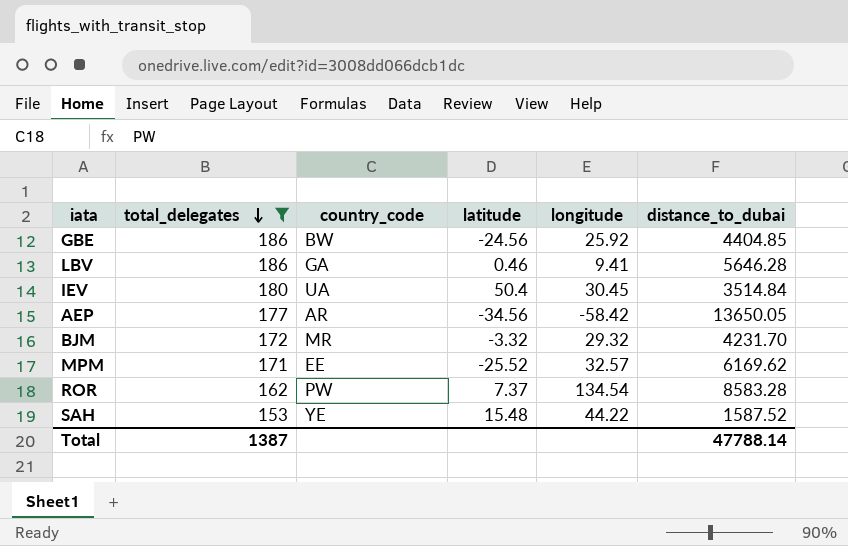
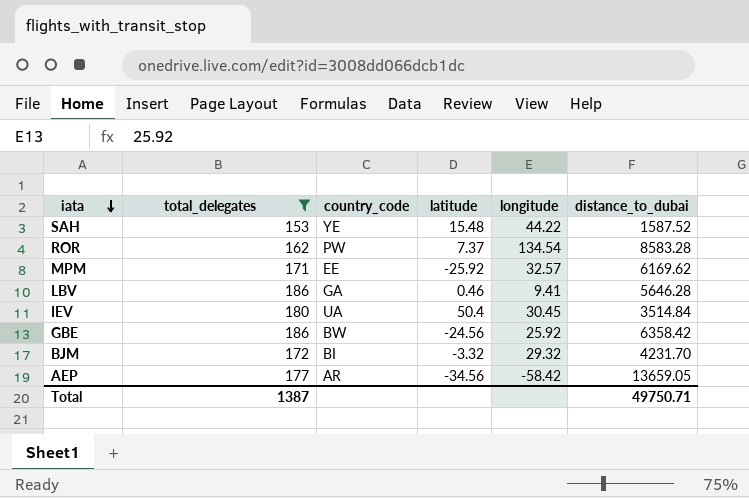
row order: total_delegates descending -> iata descending
MPM | latitude: -25.52 -> -25.92
GBE | distance_to_dubai: 4404.85 -> 6358.42
BJM | country_code: MR -> BI
AEP | distance_to_dubai: 13650.05 -> 13659.05
Total | distance_to_dubai: 47788.14 -> 49750.71

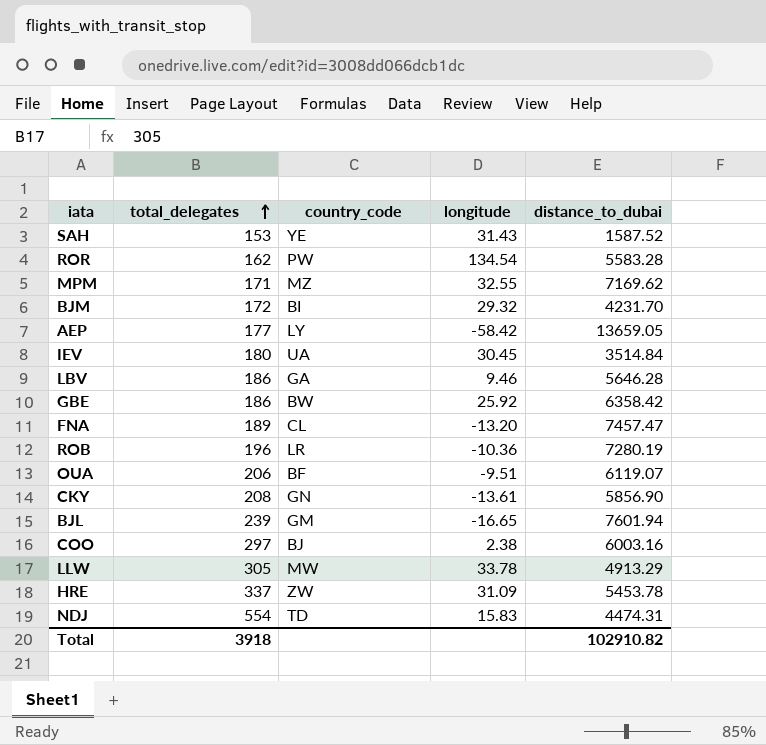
filter: total_delegates <= 186 -> none
row order: iata descending -> total_delegates ascending
column latitude | position: 4 -> none
SAH | longitude: 44.22 -> 31.43
ROR | distance_to_dubai: 8583.28 -> 5583.28
MPM | country_code: EE -> MZ
MPM | longitude: 32.57 -> 32.55
MPM | distance_to_dubai: 6169.62 -> 7169.62
AEP | country_code: AR -> LY
LBV | longitude: 9.41 -> 9.46
Total | total_delegates: 1387 -> 3918
Total | distance_to_dubai: 49750.71 -> 102910.82

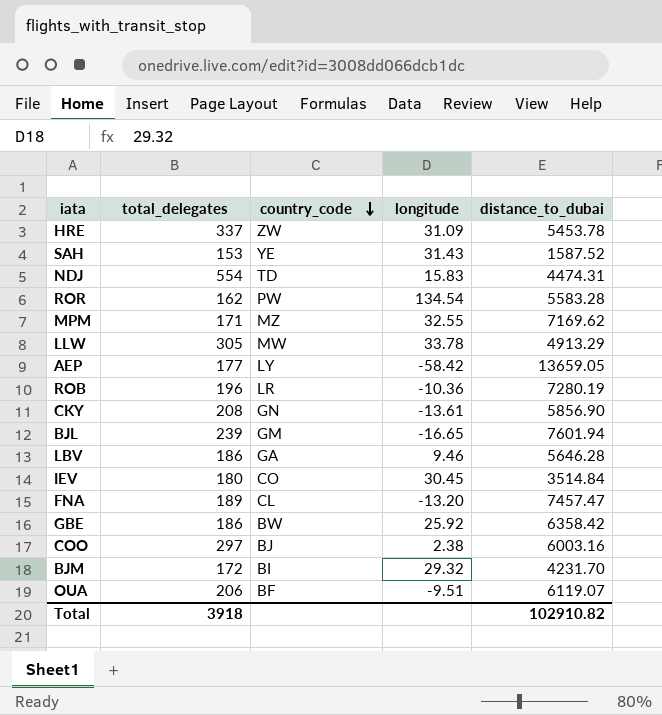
row order: total_delegates ascending -> country_code descending
IEV | country_code: UA -> CO

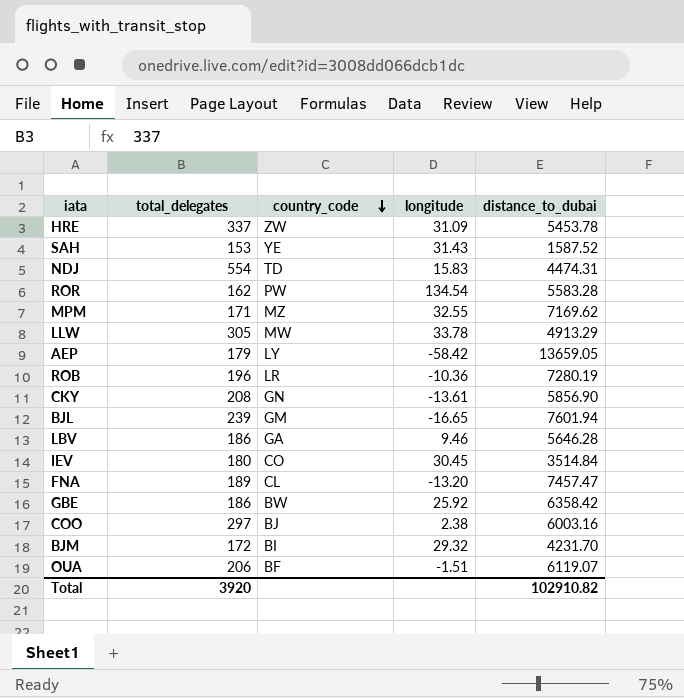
AEP | total_delegates: 177 -> 179
OUA | longitude: -9.51 -> -1.51
Total | total_delegates: 3918 -> 3920

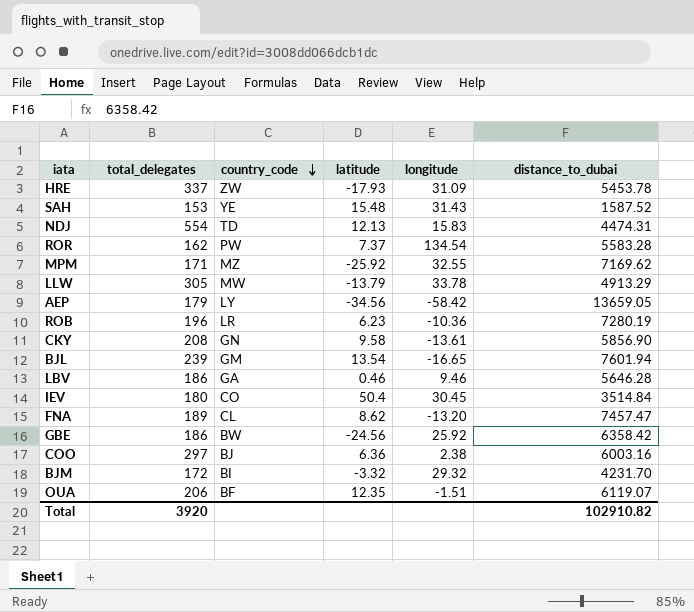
column latitude | position: none -> 4

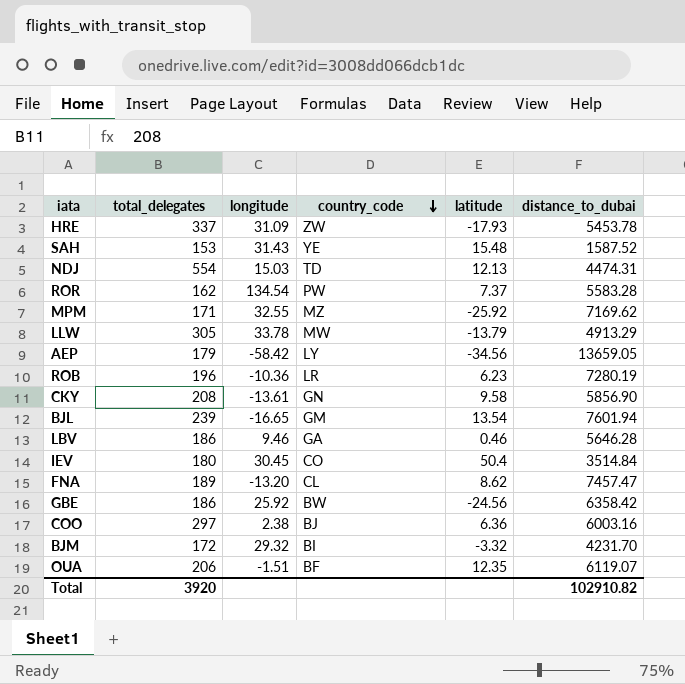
column longitude | position: 5 -> 3
NDJ | longitude: 15.83 -> 15.03

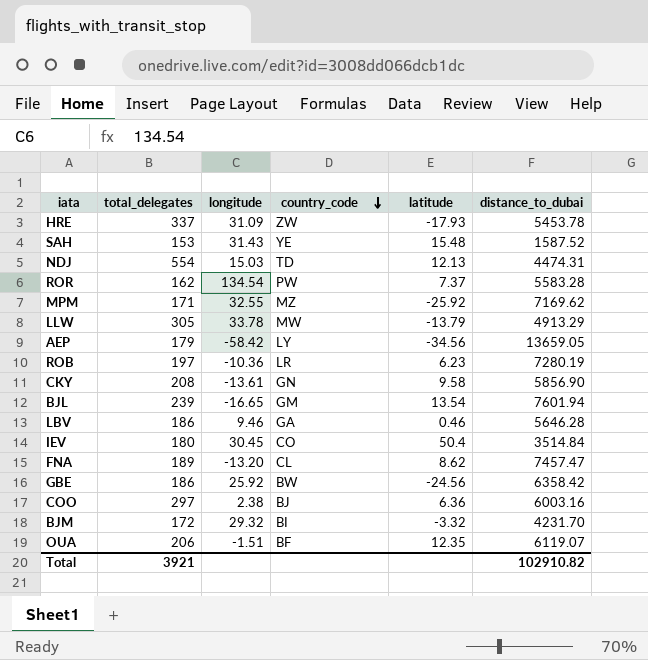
ROB | total_delegates: 196 -> 197
Total | total_delegates: 3920 -> 3921

